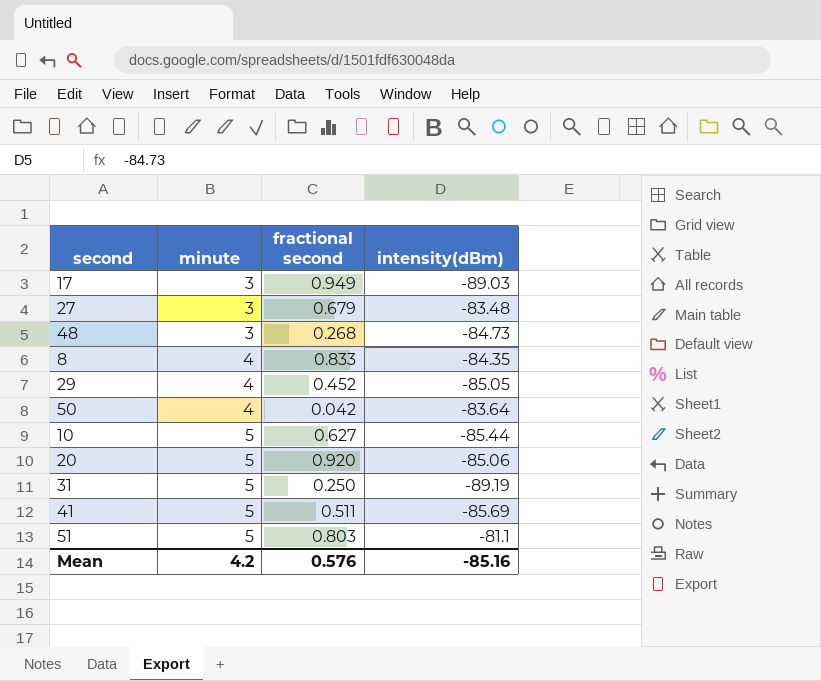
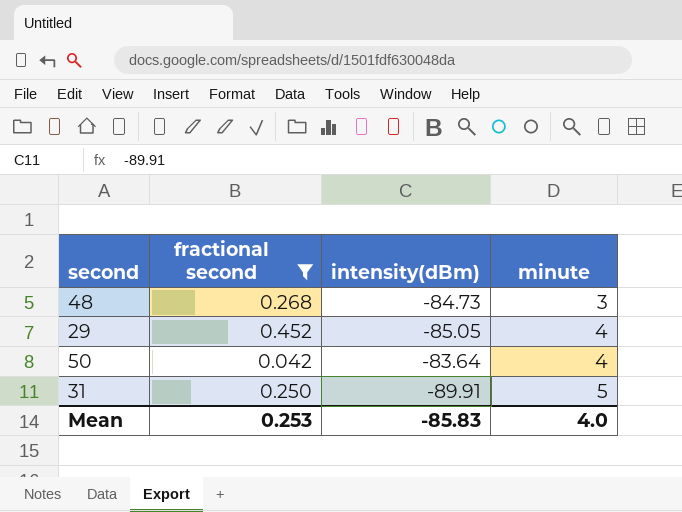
filter: none -> fractional second <= 0.452
column minute | position: 2 -> 4
31 | intensity(dBm): -89.19 -> -89.91
Mean | fractional second: 0.576 -> 0.253
Mean | intensity(dBm): -85.16 -> -85.83
Mean | minute: 4.2 -> 4.0

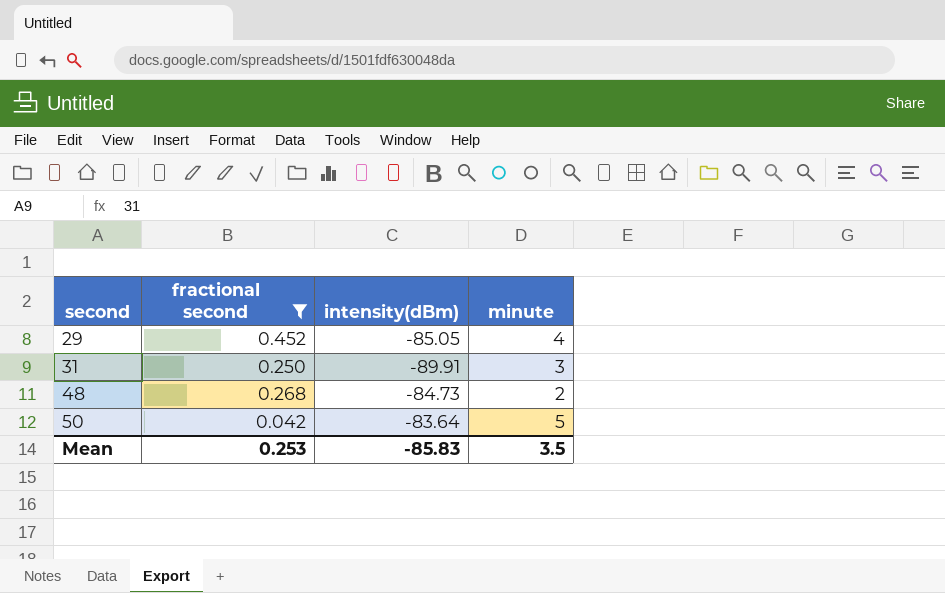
row order: minute ascending -> second ascending
31 | minute: 5 -> 3
48 | minute: 3 -> 2
50 | minute: 4 -> 5
Mean | minute: 4.0 -> 3.5

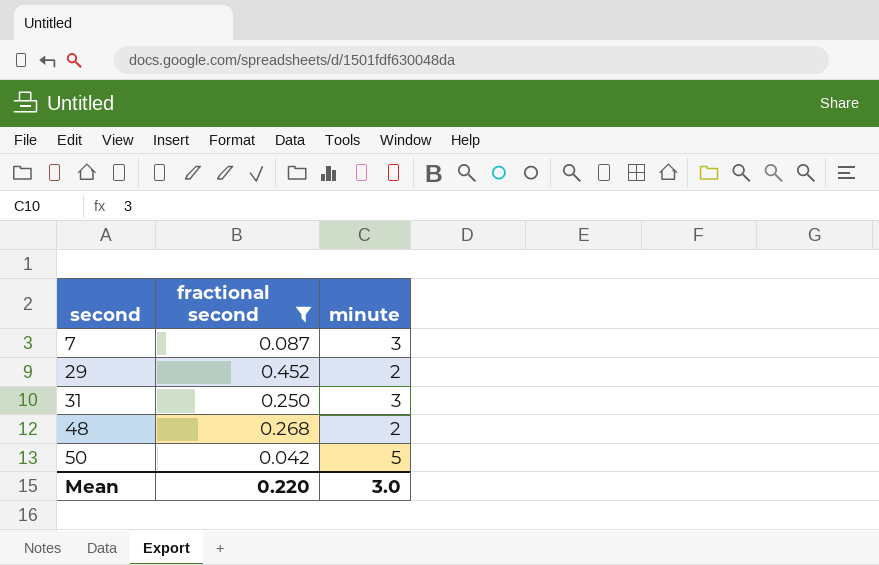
column intensity(dBm) | position: 3 -> none
row 7: none -> 0.087 | 3
29 | minute: 4 -> 2
Mean | fractional second: 0.253 -> 0.220
Mean | minute: 3.5 -> 3.0

